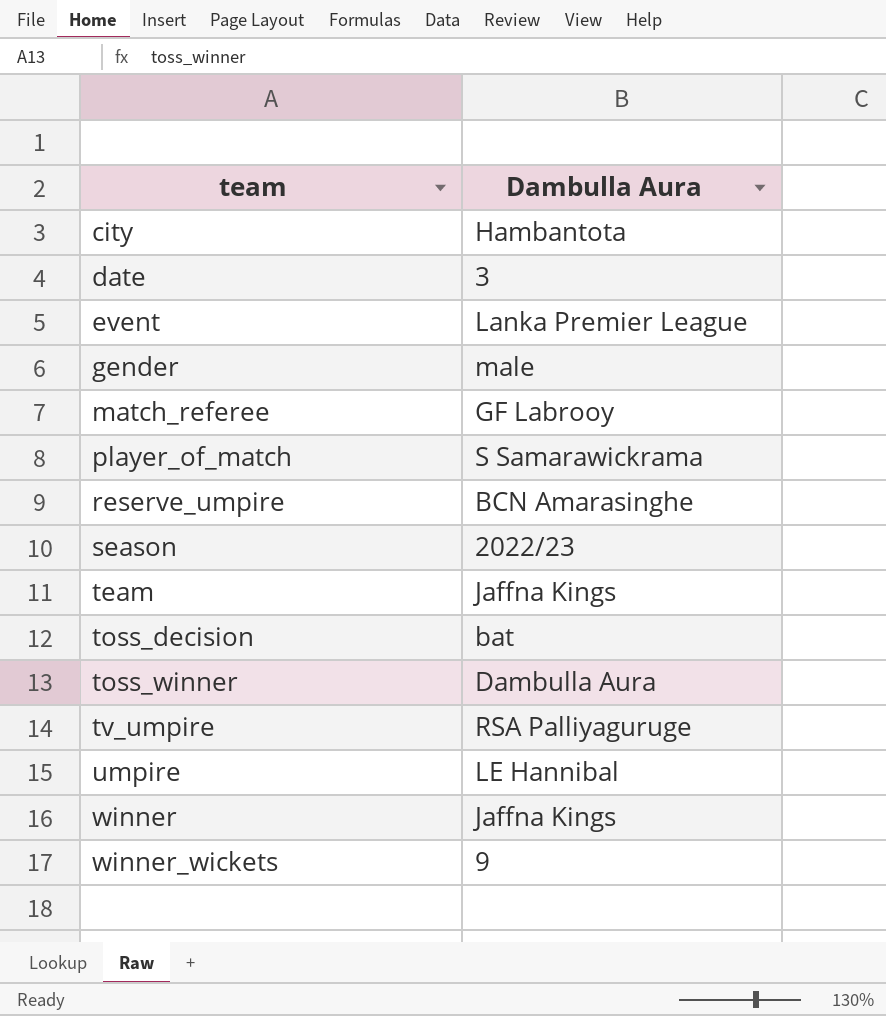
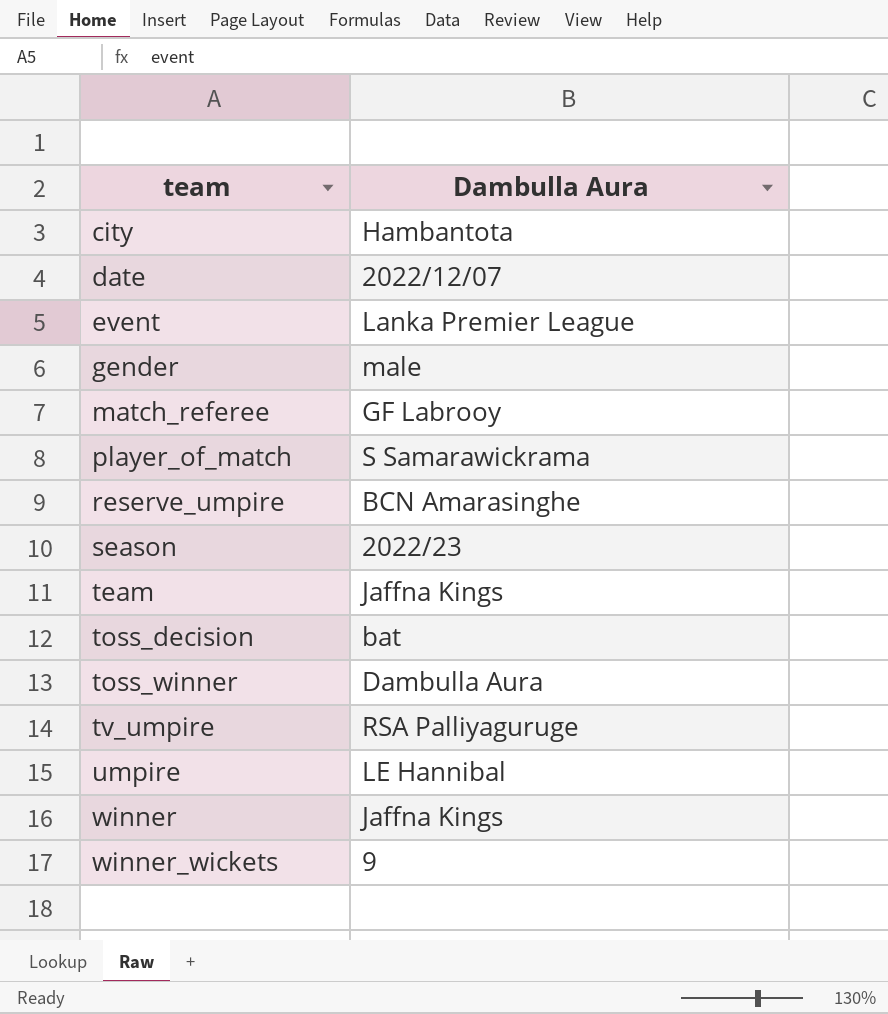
date | Dambulla Aura: 3 -> 2022/12/07

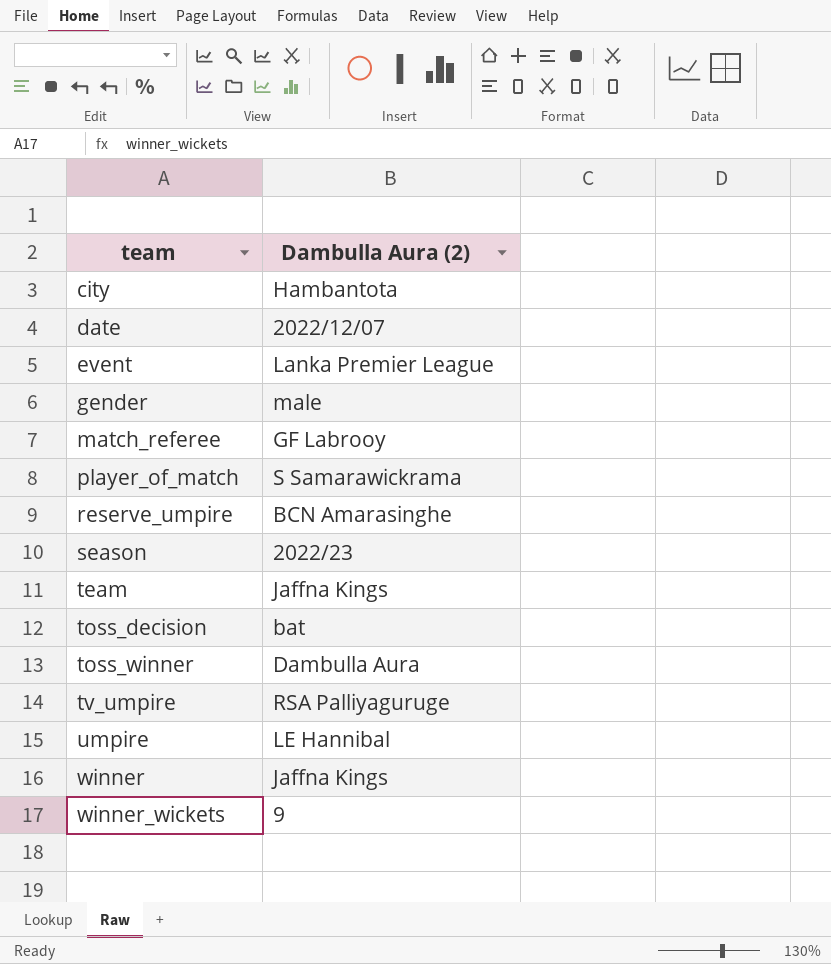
column name: Dambulla Aura -> Dambulla Aura (2)

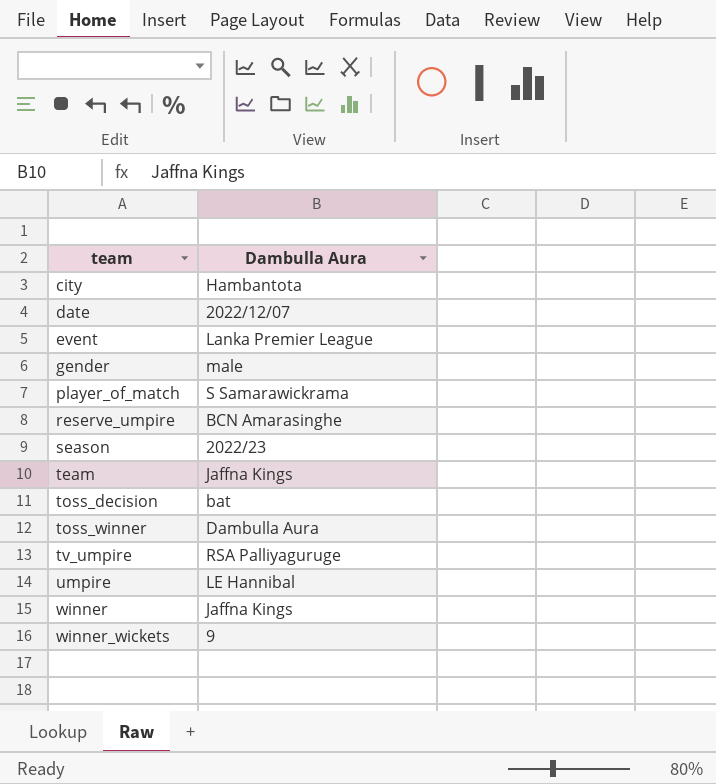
column name: Dambulla Aura (2) -> Dambulla Aura
row match_referee: GF Labrooy -> none

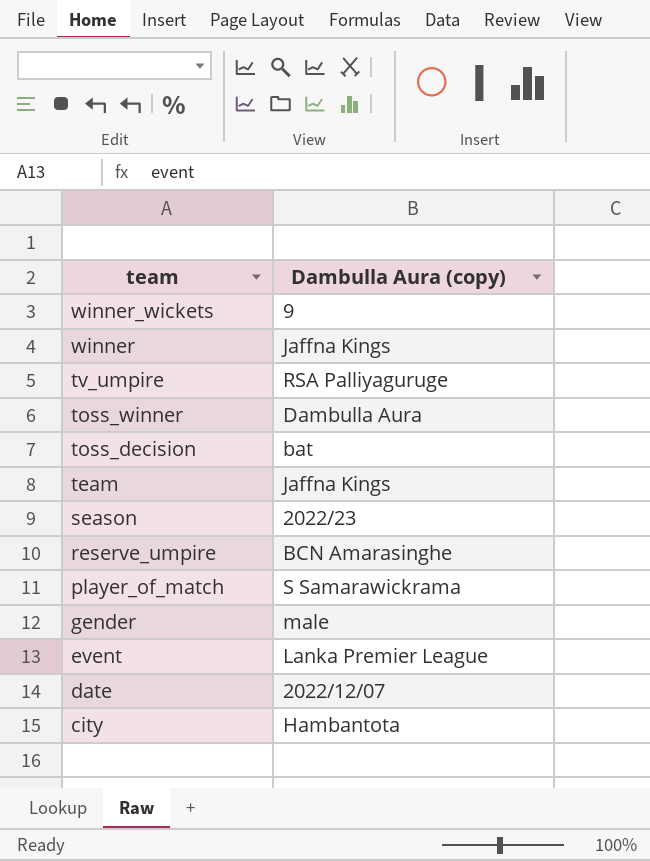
row order: team ascending -> team descending
column name: Dambulla Aura -> Dambulla Aura (copy)
row umpire: LE Hannibal -> none

